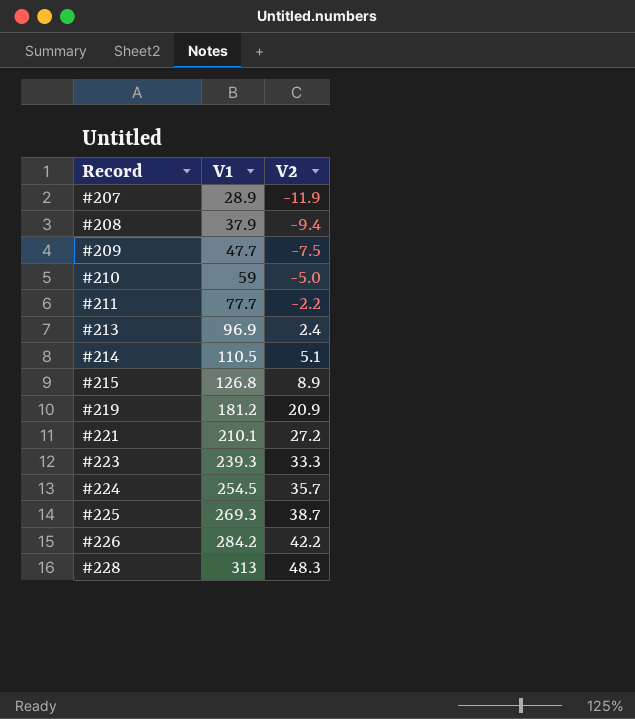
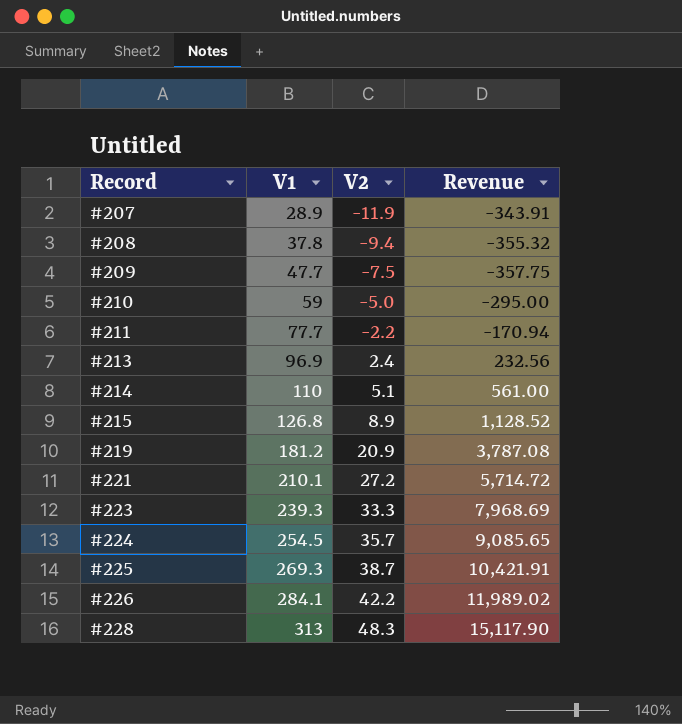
column Revenue | formula: none -> [V1] * [V2]
#208 | V1: 37.9 -> 37.8
#214 | V1: 110.5 -> 110
#226 | V1: 284.2 -> 284.1

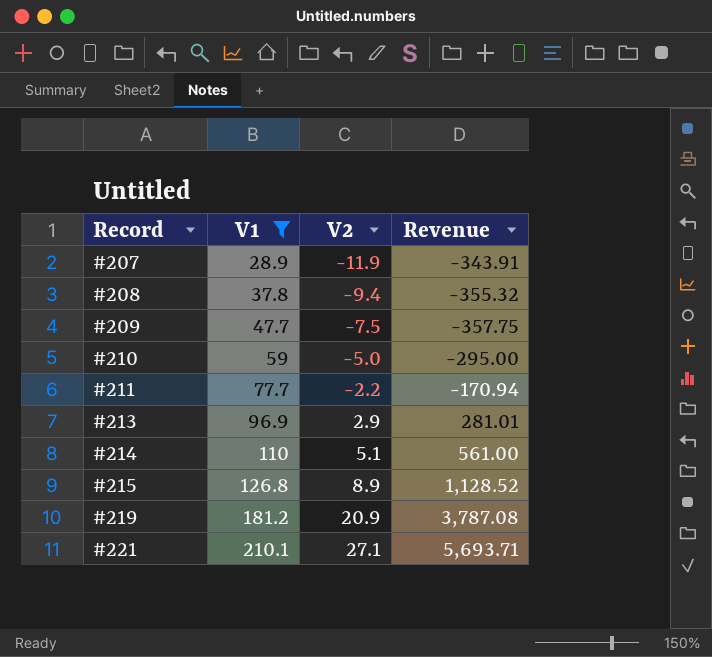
filter: none -> V1 <= 210.1
#213 | V2: 2.4 -> 2.9
#213 | Revenue: 232.56 -> 281.01
#221 | V2: 27.2 -> 27.1
#221 | Revenue: 5,714.72 -> 5,693.71

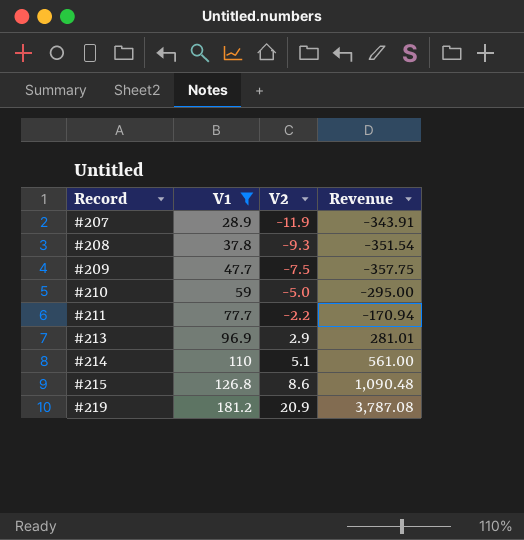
row #221: 210.1 | 27.1 | 5,693.71 -> none
#208 | V2: -9.4 -> -9.3
#208 | Revenue: -355.32 -> -351.54
#215 | V2: 8.9 -> 8.6
#215 | Revenue: 1,128.52 -> 1,090.48

